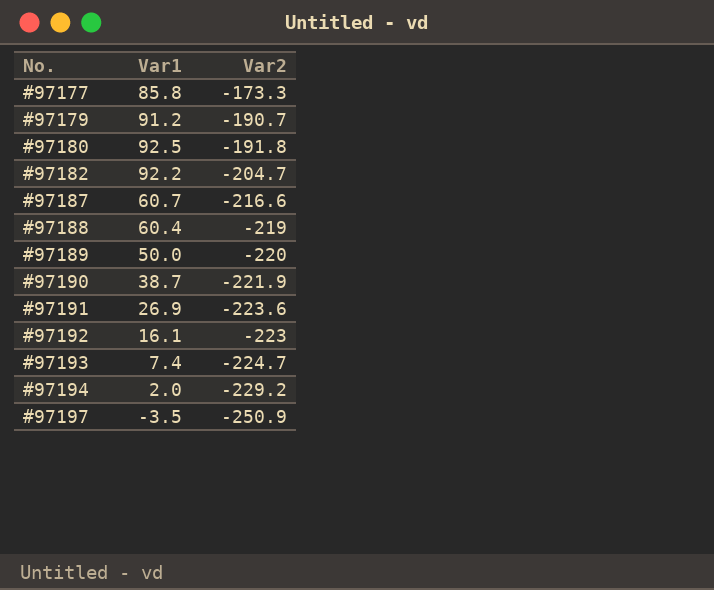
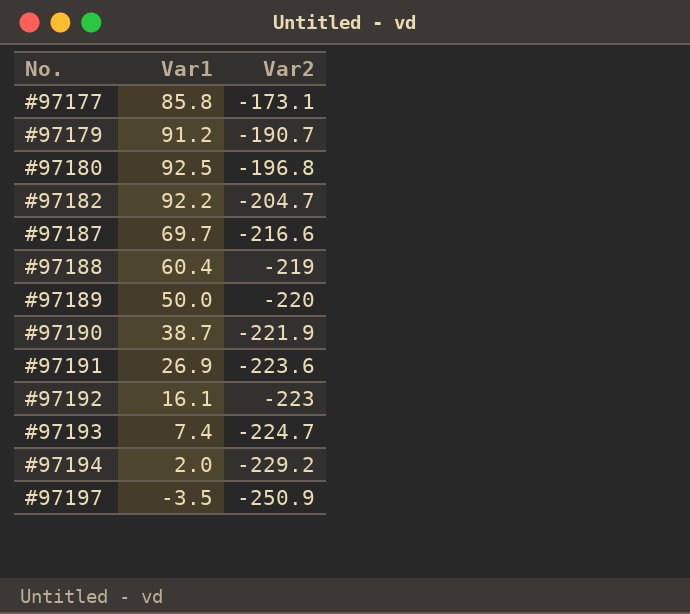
#97177 | Var2: -173.3 -> -173.1
#97180 | Var2: -191.8 -> -196.8
#97187 | Var1: 60.7 -> 69.7

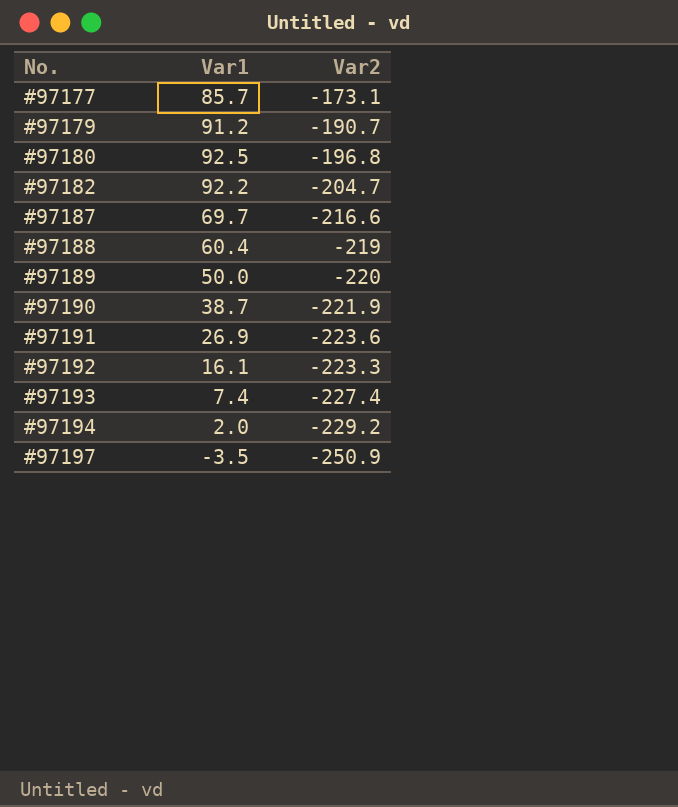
#97177 | Var1: 85.8 -> 85.7
#97192 | Var2: -223 -> -223.3
#97193 | Var2: -224.7 -> -227.4

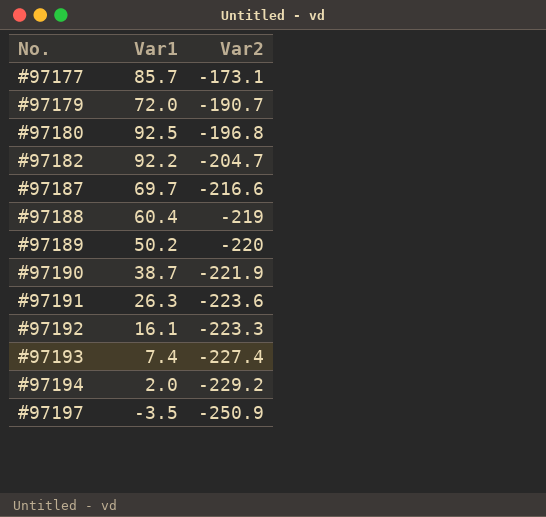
#97179 | Var1: 91.2 -> 72.0
#97189 | Var1: 50.0 -> 50.2
#97191 | Var1: 26.9 -> 26.3

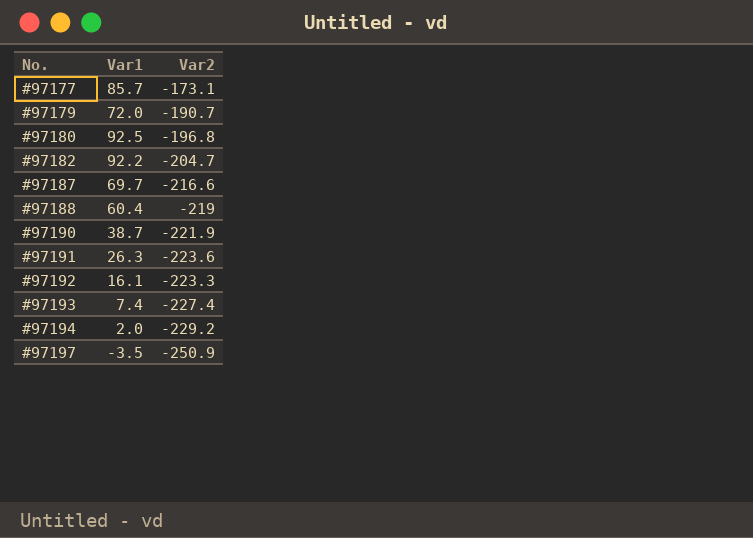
row #97189: 50.2 | -220 -> none

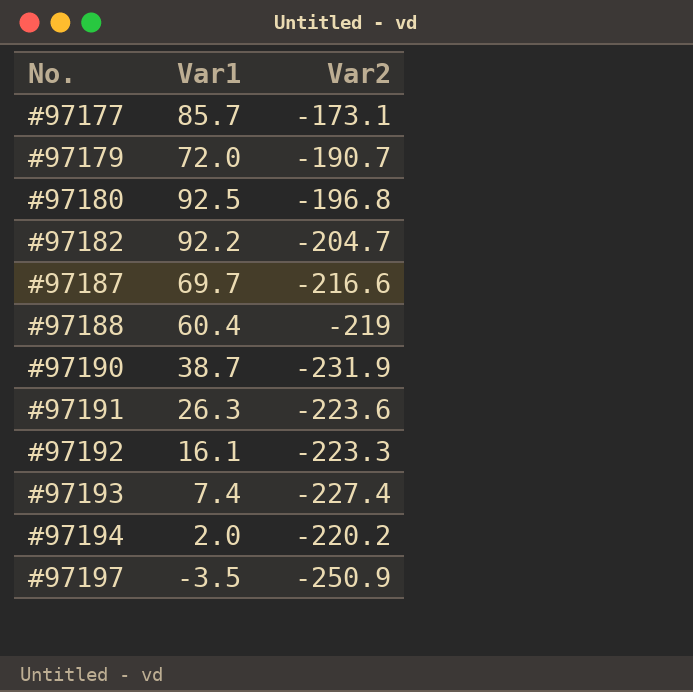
#97190 | Var2: -221.9 -> -231.9
#97194 | Var2: -229.2 -> -220.2

